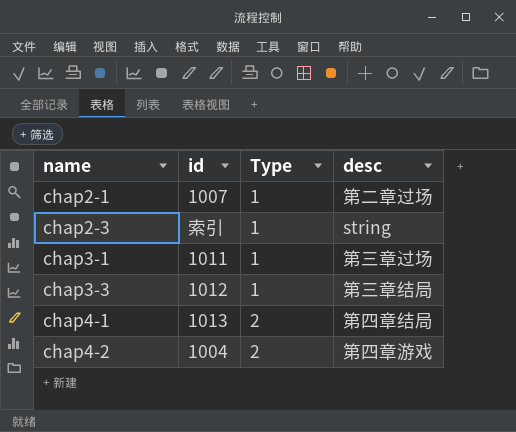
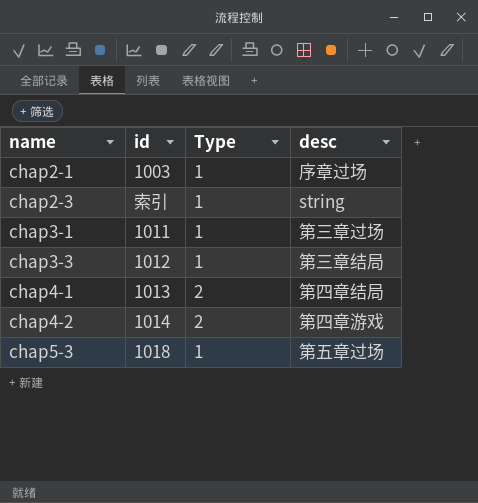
chap2-1 | id: 1007 -> 1003
chap2-1 | desc: 第二章过场 -> 序章过场
chap4-2 | id: 1004 -> 1014
row chap5-3: none -> 1018 | 1 | 第五章过场

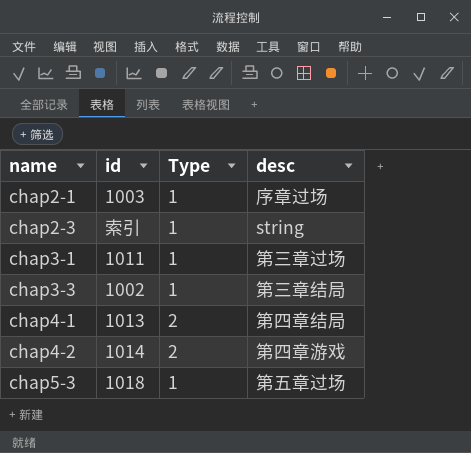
chap3-3 | id: 1012 -> 1002

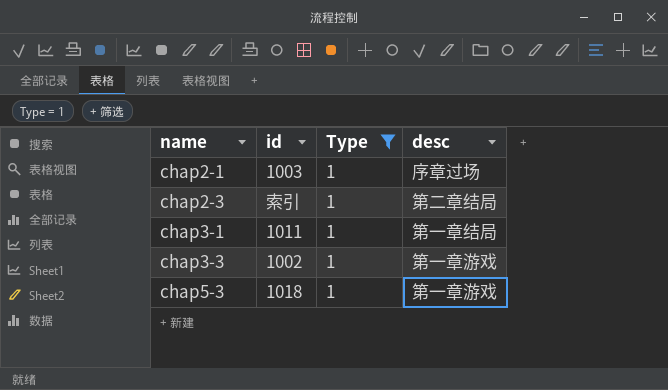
filter: none -> Type = 1
chap2-3 | desc: string -> 第二章结局
chap3-1 | desc: 第三章过场 -> 第一章结局
chap3-3 | desc: 第三章结局 -> 第一章游戏
chap5-3 | desc: 第五章过场 -> 第一章游戏

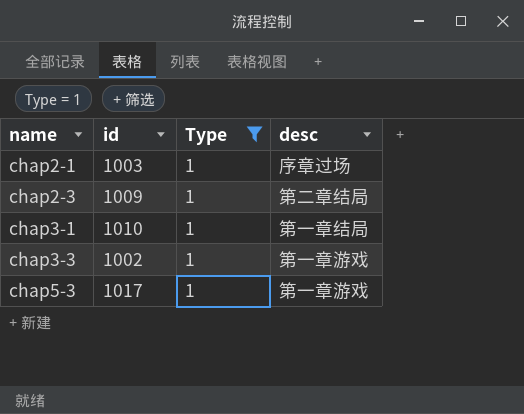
chap2-3 | id: 索引 -> 1009
chap3-1 | id: 1011 -> 1010
chap5-3 | id: 1018 -> 1017

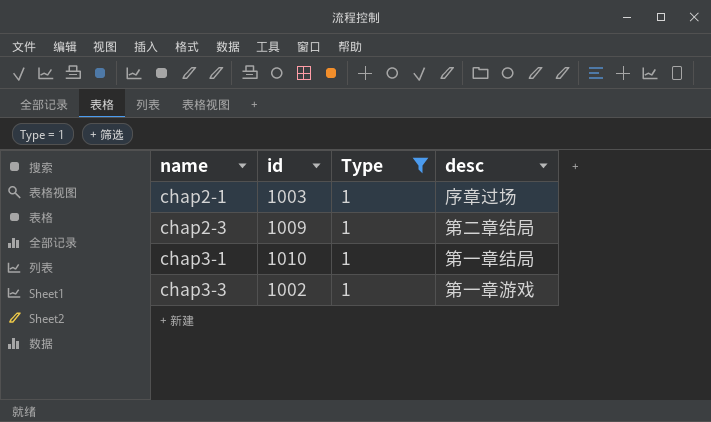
row chap5-3: 1017 | 1 | 第一章游戏 -> none

